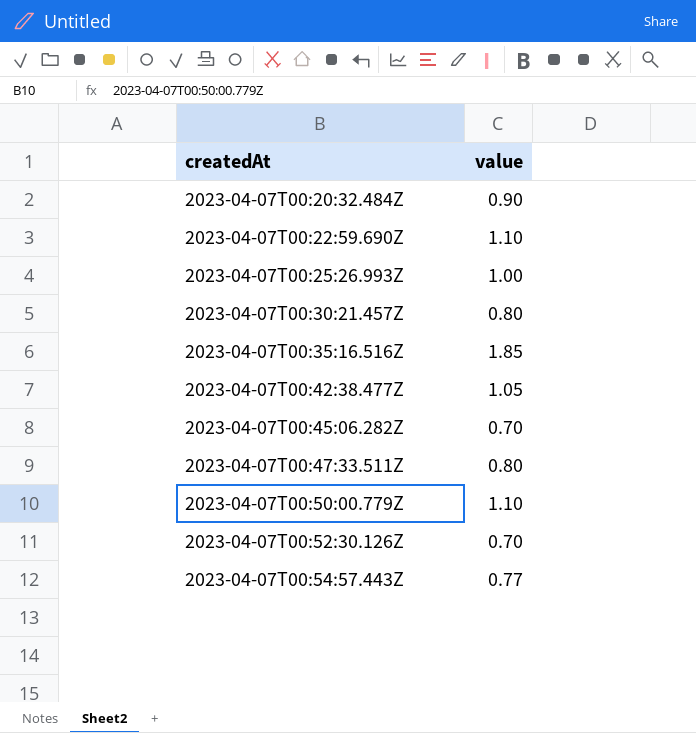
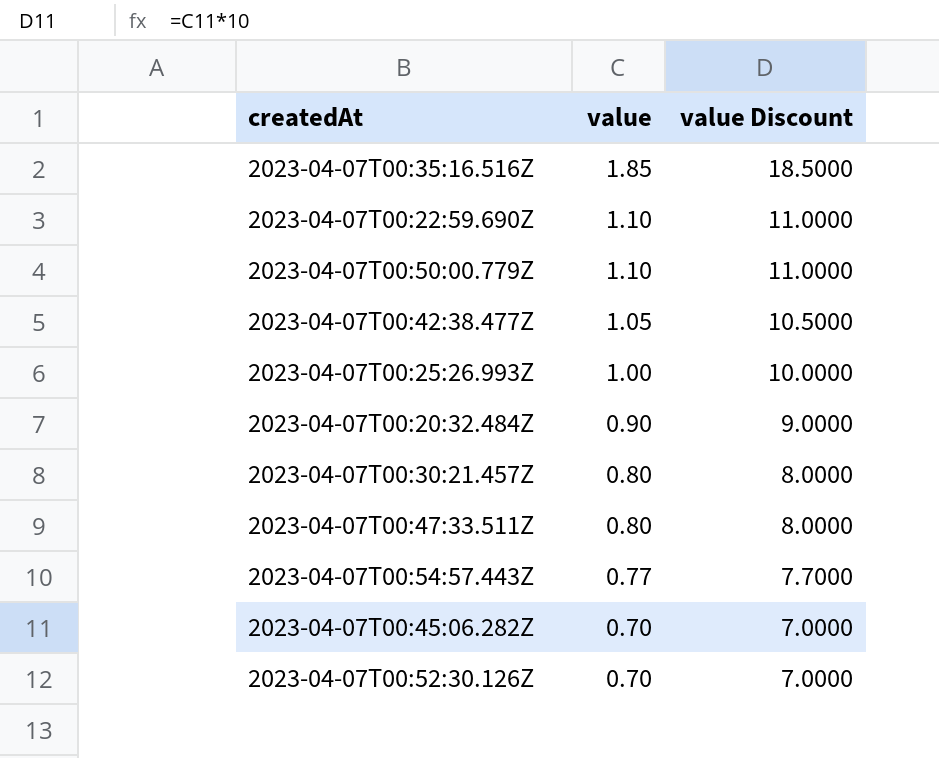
row order: createdAt ascending -> value descending
column value Discount | formula: none -> [value] * 10

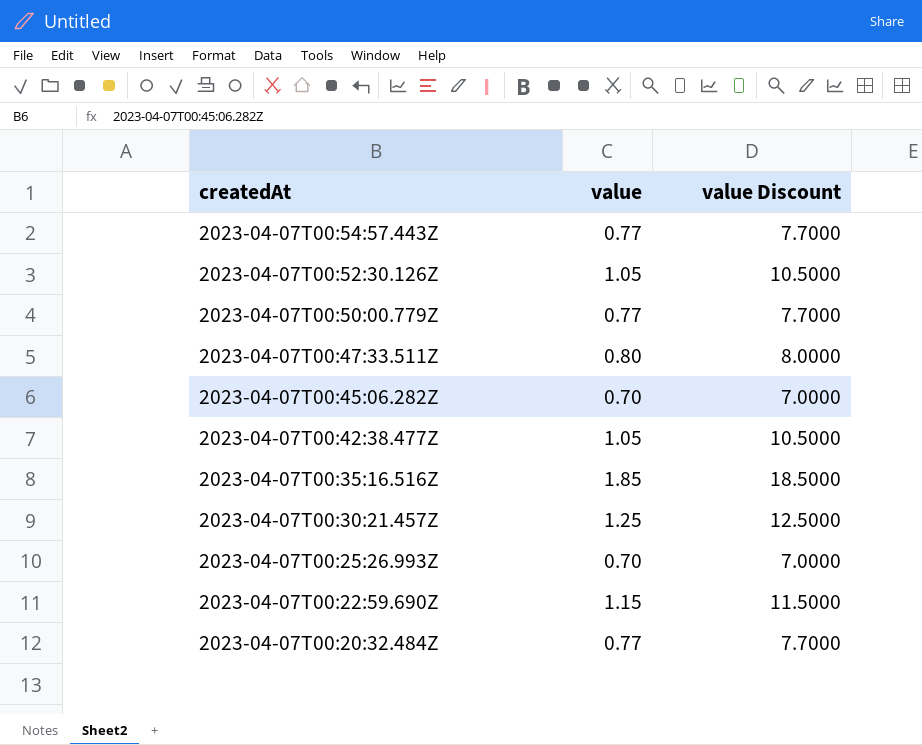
row order: value descending -> createdAt descending
2023-04-07T00:52:30.126Z | value: 0.70 -> 1.05
2023-04-07T00:52:30.126Z | value Discount: 7.0000 -> 10.5000
2023-04-07T00:50:00.779Z | value: 1.10 -> 0.77
2023-04-07T00:50:00.779Z | value Discount: 11.0000 -> 7.7000
2023-04-07T00:30:21.457Z | value: 0.80 -> 1.25
2023-04-07T00:30:21.457Z | value Discount: 8.0000 -> 12.5000
2023-04-07T00:25:26.993Z | value: 1.00 -> 0.70
2023-04-07T00:25:26.993Z | value Discount: 10.0000 -> 7.0000
2023-04-07T00:22:59.690Z | value: 1.10 -> 1.15
2023-04-07T00:22:59.690Z | value Discount: 11.0000 -> 11.5000
2023-04-07T00:20:32.484Z | value: 0.90 -> 0.77
2023-04-07T00:20:32.484Z | value Discount: 9.0000 -> 7.7000

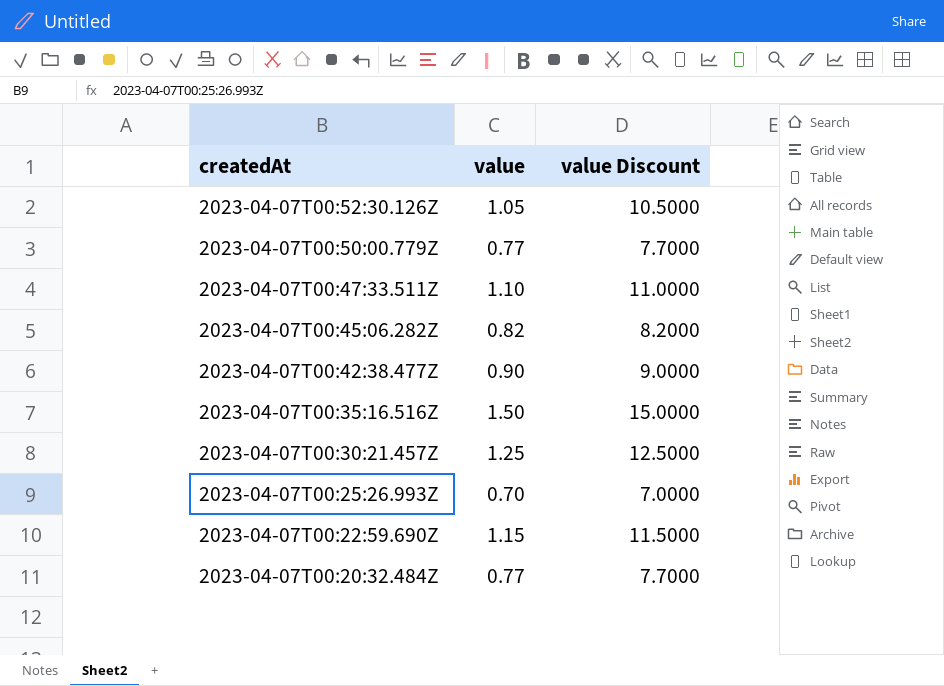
row 2023-04-07T00:54:57.443Z: 0.77 | 7.7000 -> none
2023-04-07T00:47:33.511Z | value: 0.80 -> 1.10
2023-04-07T00:47:33.511Z | value Discount: 8.0000 -> 11.0000
2023-04-07T00:45:06.282Z | value: 0.70 -> 0.82
2023-04-07T00:45:06.282Z | value Discount: 7.0000 -> 8.2000
2023-04-07T00:42:38.477Z | value: 1.05 -> 0.90
2023-04-07T00:42:38.477Z | value Discount: 10.5000 -> 9.0000
2023-04-07T00:35:16.516Z | value: 1.85 -> 1.50
2023-04-07T00:35:16.516Z | value Discount: 18.5000 -> 15.0000

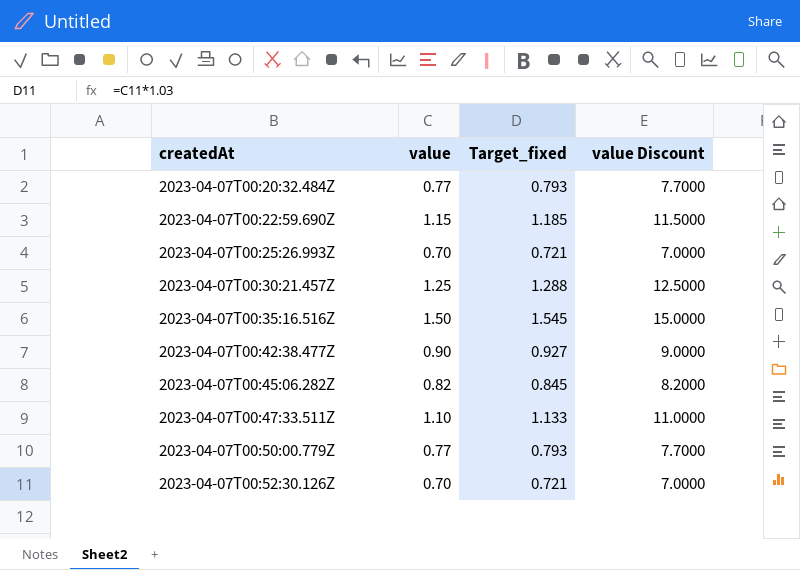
row order: createdAt descending -> createdAt ascending
column Target_fixed | formula: none -> [value] * 1.03
2023-04-07T00:52:30.126Z | value: 1.05 -> 0.70
2023-04-07T00:52:30.126Z | value Discount: 10.5000 -> 7.0000

